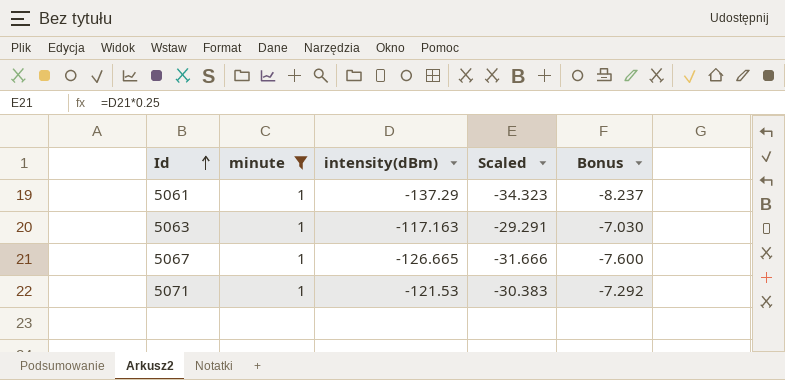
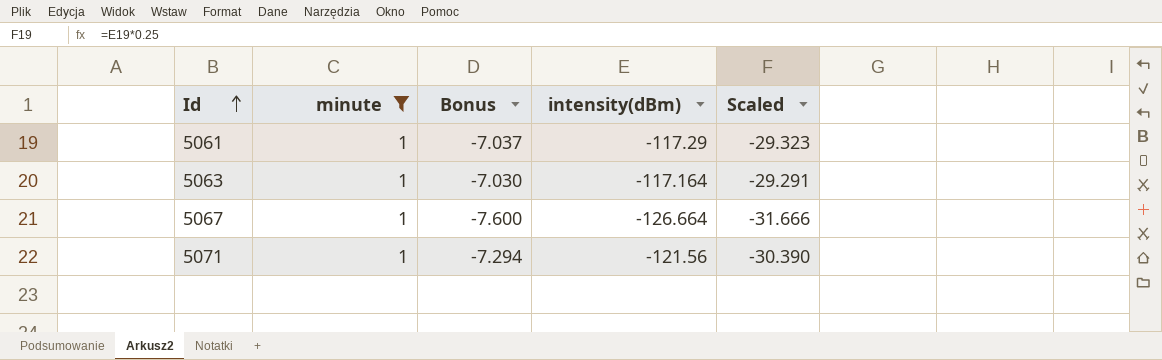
column Bonus | position: 5 -> 3
5061 | Bonus: -8.237 -> -7.037
5061 | intensity(dBm): -137.29 -> -117.29
5061 | Scaled: -34.323 -> -29.323
5063 | intensity(dBm): -117.163 -> -117.164
5067 | intensity(dBm): -126.665 -> -126.664
5071 | Bonus: -7.292 -> -7.294
5071 | intensity(dBm): -121.53 -> -121.56
5071 | Scaled: -30.383 -> -30.390

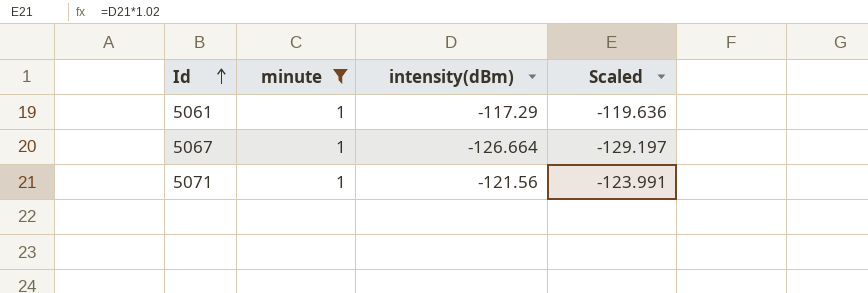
column Bonus | formula: [intensity(dBm)] * 0.06 -> none
column Scaled | formula: [intensity(dBm)] * 0.25 -> [intensity(dBm)] * 1.02
row 5063: 1 | -7.030 | -117.164 | -29.291 -> none

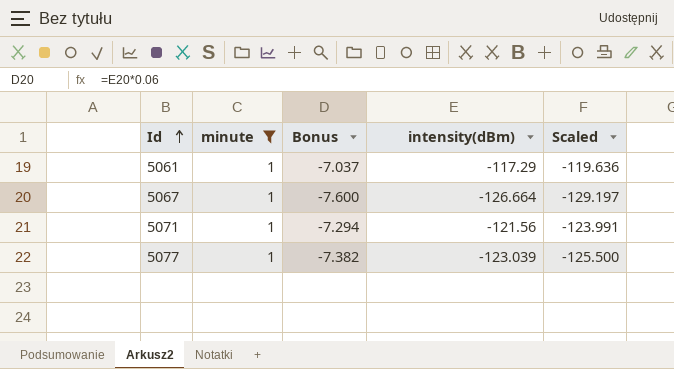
column Bonus | formula: none -> [intensity(dBm)] * 0.06
row 5077: none -> 1 | -7.382 | -123.039 | -125.500

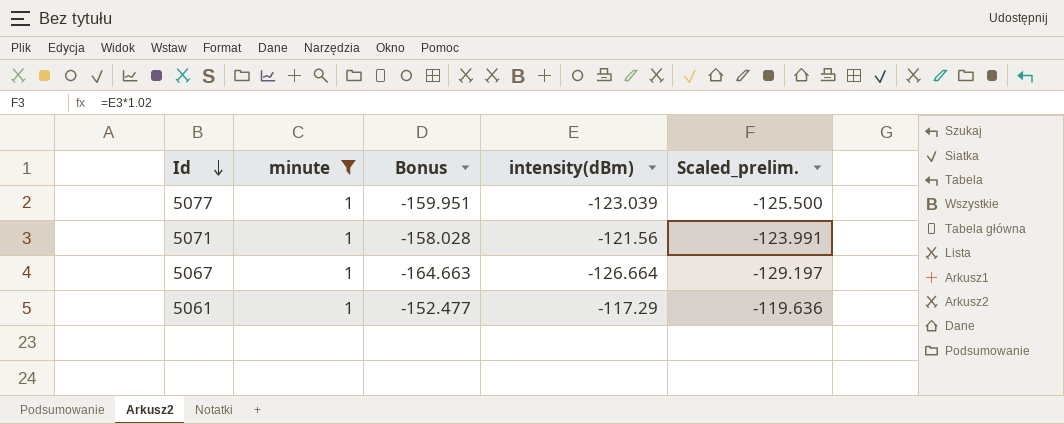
row order: Id ascending -> Id descending
column Bonus | formula: [intensity(dBm)] * 0.06 -> [intensity(dBm)] * 1.3
column name: Scaled -> Scaled_prelim.

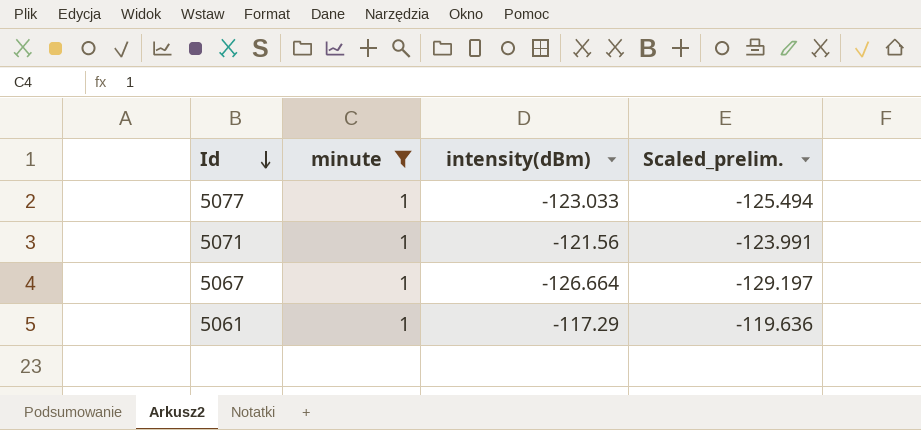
column Bonus | formula: [intensity(dBm)] * 1.3 -> none
5077 | intensity(dBm): -123.039 -> -123.033
5077 | Scaled_prelim.: -125.500 -> -125.494

